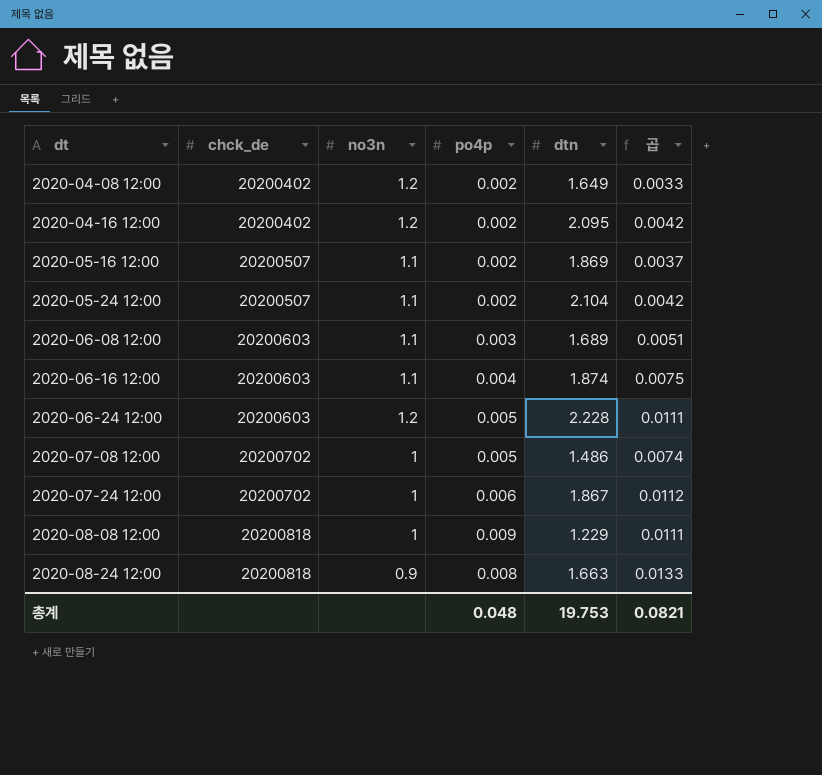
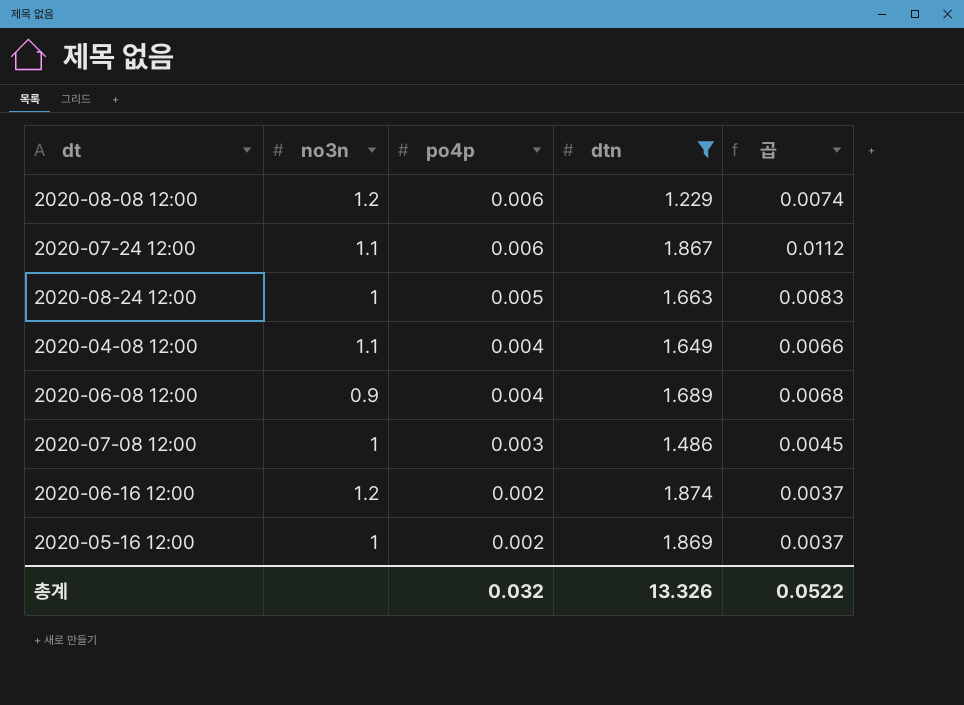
filter: none -> dtn <= 1.874
row order: dt ascending -> po4p descending
column chck_de | position: 2 -> none
2020-08-08 12:00 | no3n: 1 -> 1.2
2020-08-08 12:00 | po4p: 0.009 -> 0.006
2020-08-08 12:00 | 곱: 0.0111 -> 0.0074
2020-07-24 12:00 | no3n: 1 -> 1.1
2020-08-24 12:00 | no3n: 0.9 -> 1
2020-08-24 12:00 | po4p: 0.008 -> 0.005
2020-08-24 12:00 | 곱: 0.0133 -> 0.0083
2020-04-08 12:00 | no3n: 1.2 -> 1.1
2020-04-08 12:00 | po4p: 0.002 -> 0.004
2020-04-08 12:00 | 곱: 0.0033 -> 0.0066
2020-06-08 12:00 | no3n: 1.1 -> 0.9
2020-06-08 12:00 | po4p: 0.003 -> 0.004
2020-06-08 12:00 | 곱: 0.0051 -> 0.0068
2020-07-08 12:00 | po4p: 0.005 -> 0.003
2020-07-08 12:00 | 곱: 0.0074 -> 0.0045
2020-06-16 12:00 | no3n: 1.1 -> 1.2
2020-06-16 12:00 | po4p: 0.004 -> 0.002
2020-06-16 12:00 | 곱: 0.0075 -> 0.0037
2020-05-16 12:00 | no3n: 1.1 -> 1
총계 | po4p: 0.048 -> 0.032
총계 | dtn: 19.753 -> 13.326
총계 | 곱: 0.0821 -> 0.0522

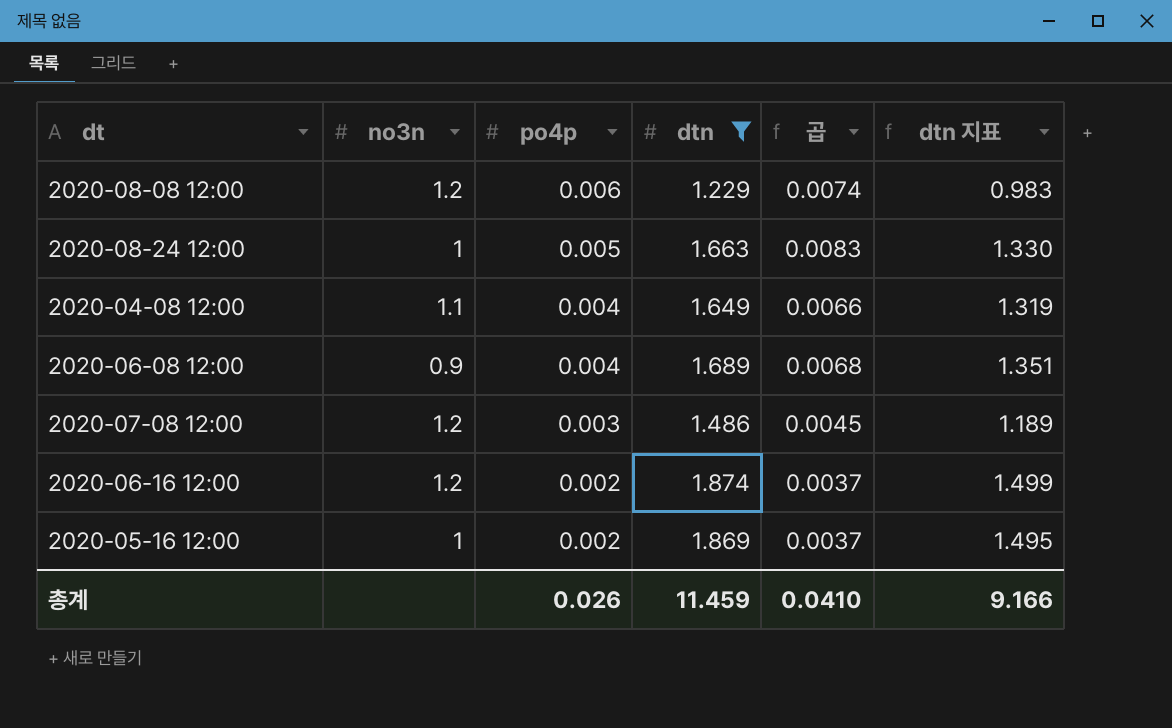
column dtn 지표 | formula: none -> [dtn] * 0.8
row 2020-07-24 12:00: 1.1 | 0.006 | 1.867 | 0.0112 -> none
2020-07-08 12:00 | no3n: 1 -> 1.2
총계 | po4p: 0.032 -> 0.026
총계 | dtn: 13.326 -> 11.459
총계 | 곱: 0.0522 -> 0.0410

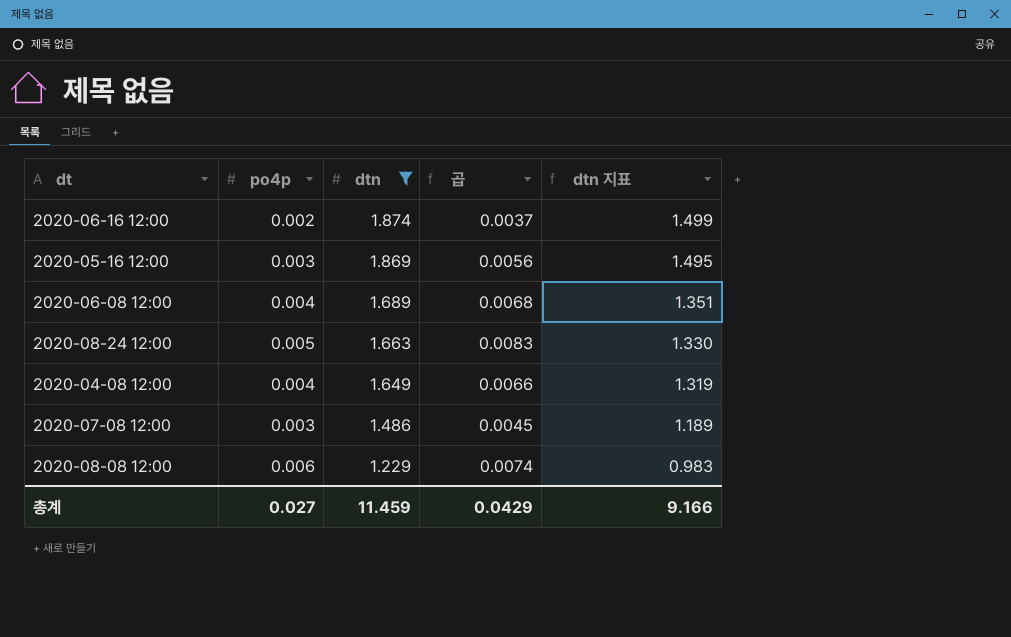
row order: po4p descending -> dtn descending
column no3n | position: 2 -> none
2020-05-16 12:00 | po4p: 0.002 -> 0.003
2020-05-16 12:00 | 곱: 0.0037 -> 0.0056
총계 | po4p: 0.026 -> 0.027
총계 | 곱: 0.0410 -> 0.0429

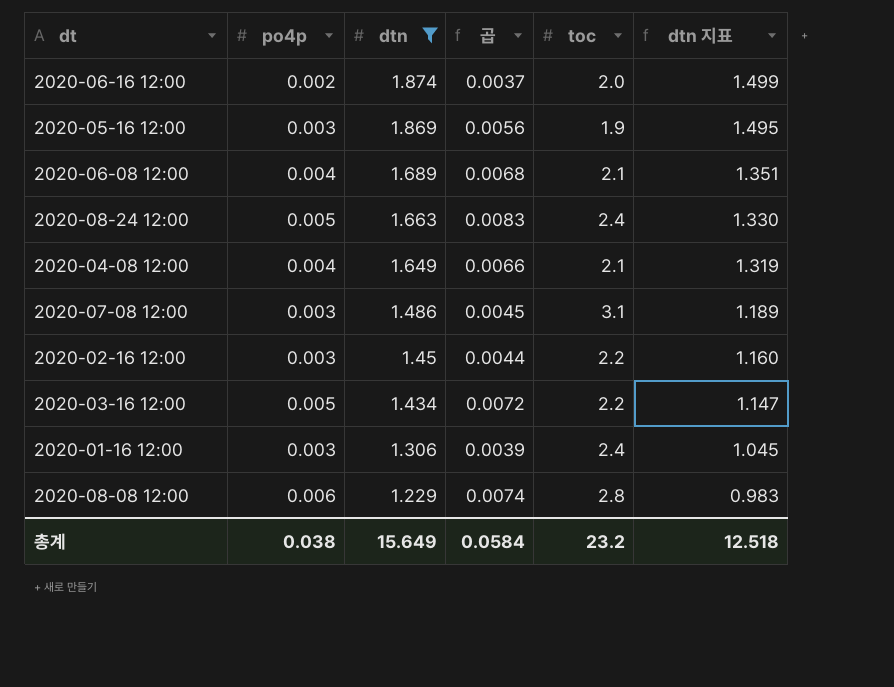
column toc | position: none -> 5
row 2020-02-16 12:00: none -> 0.003 | 1.45 | 0.0044 | 2.2 | 1.160
row 2020-03-16 12:00: none -> 0.005 | 1.434 | 0.0072 | 2.2 | 1.147
row 2020-01-16 12:00: none -> 0.003 | 1.306 | 0.0039 | 2.4 | 1.045
총계 | po4p: 0.027 -> 0.038
총계 | dtn: 11.459 -> 15.649
총계 | 곱: 0.0429 -> 0.0584
총계 | dtn 지표: 9.166 -> 12.518

